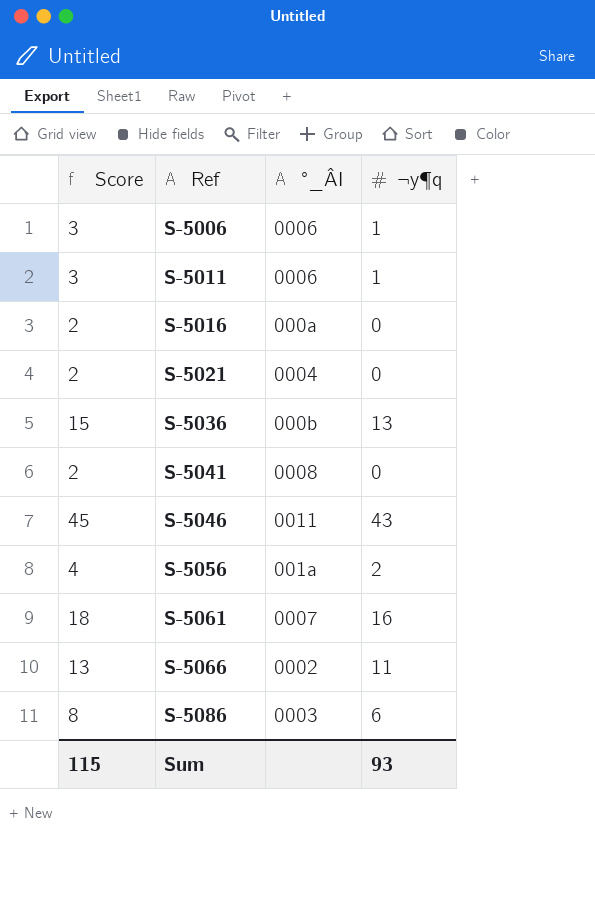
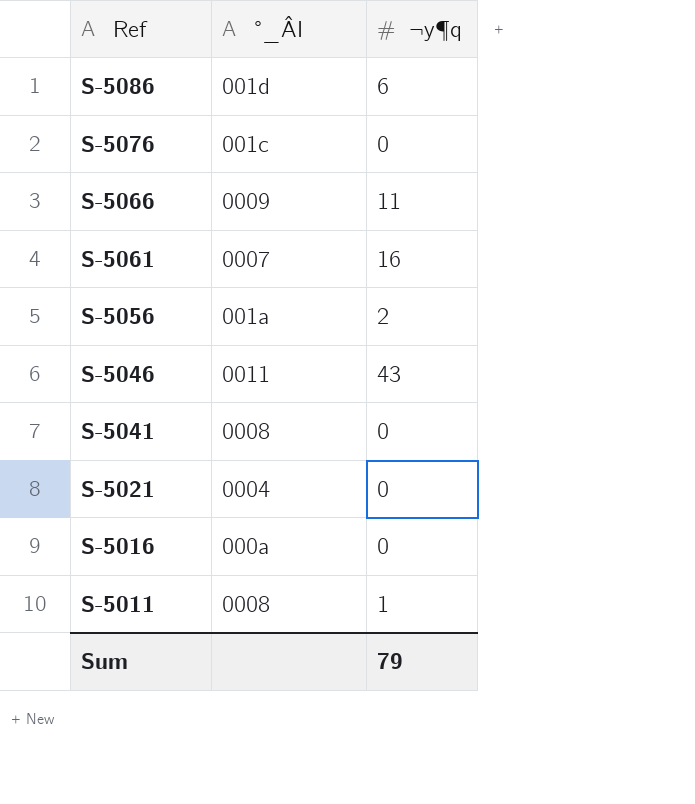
row order: Ref ascending -> Ref descending
column Score | formula: [¬y¶q] + 2 -> none
row S-5006: 3 | 0006 | 1 -> none
row S-5036: 15 | 000b | 13 -> none
S-5086 | °_ÂI: 0003 -> 001d
row S-5076: none -> 001c | 0
S-5066 | °_ÂI: 0002 -> 0009
S-5011 | °_ÂI: 0006 -> 0008
Sum | ¬y¶q: 93 -> 79

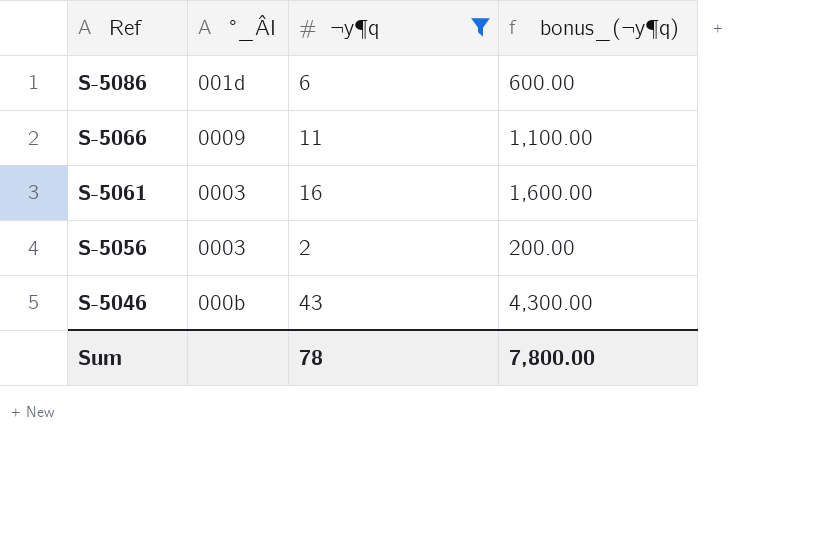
filter: none -> ¬y¶q >= 2
column bonus_(¬y¶q) | formula: none -> [¬y¶q] * 100
S-5061 | °_ÂI: 0007 -> 0003
S-5056 | °_ÂI: 001a -> 0003
S-5046 | °_ÂI: 0011 -> 000b
Sum | ¬y¶q: 79 -> 78

